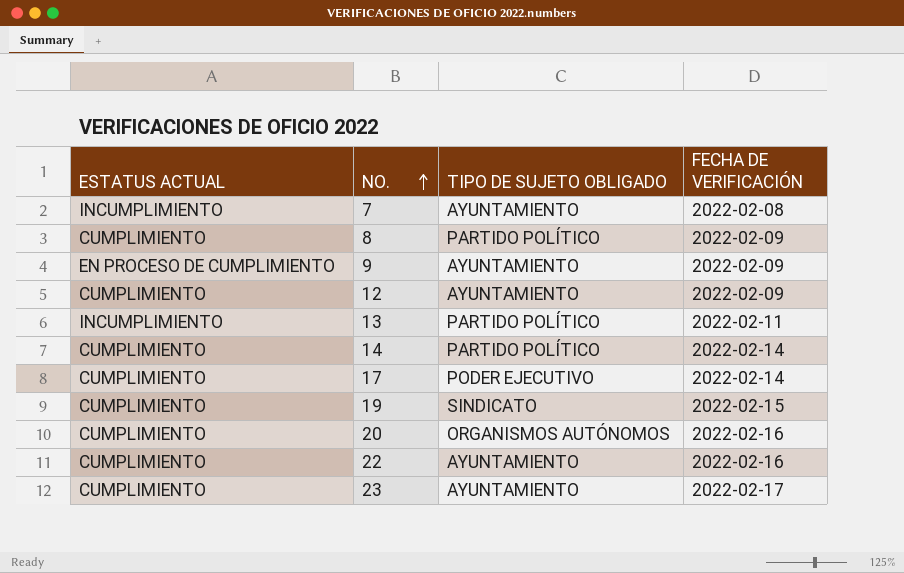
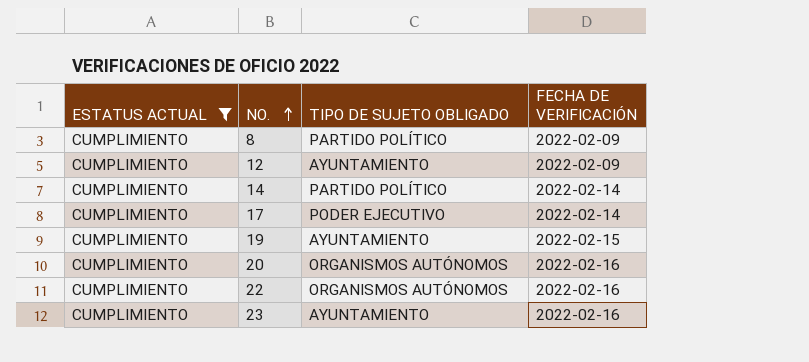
filter: none -> ESTATUS ACTUAL = CUMPLIMIENTO
19 | TIPO DE SUJETO OBLIGADO: SINDICATO -> AYUNTAMIENTO
22 | TIPO DE SUJETO OBLIGADO: AYUNTAMIENTO -> ORGANISMOS AUTÓNOMOS
23 | FECHA DE VERIFICACIÓN: 2022-02-17 -> 2022-02-16

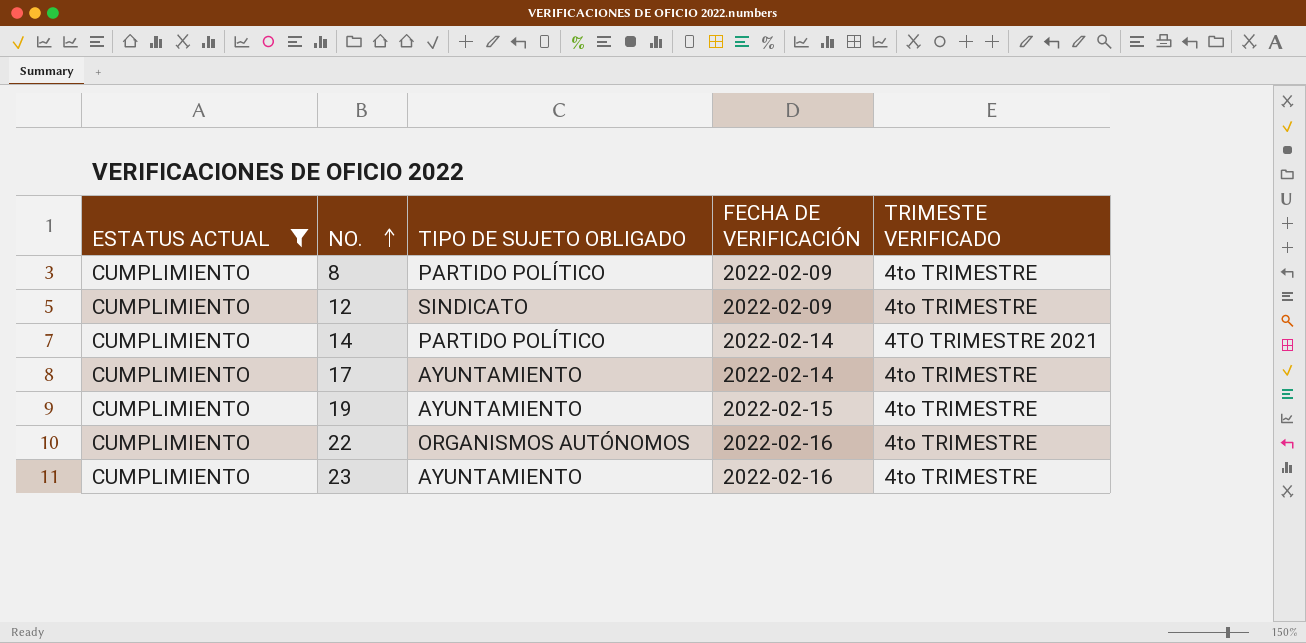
column TRIMESTE VERIFICADO | position: none -> 5
row 20: CUMPLIMIENTO | ORGANISMOS AUTÓNOMOS | 2022-02-16 -> none
12 | TIPO DE SUJETO OBLIGADO: AYUNTAMIENTO -> SINDICATO
17 | TIPO DE SUJETO OBLIGADO: PODER EJECUTIVO -> AYUNTAMIENTO

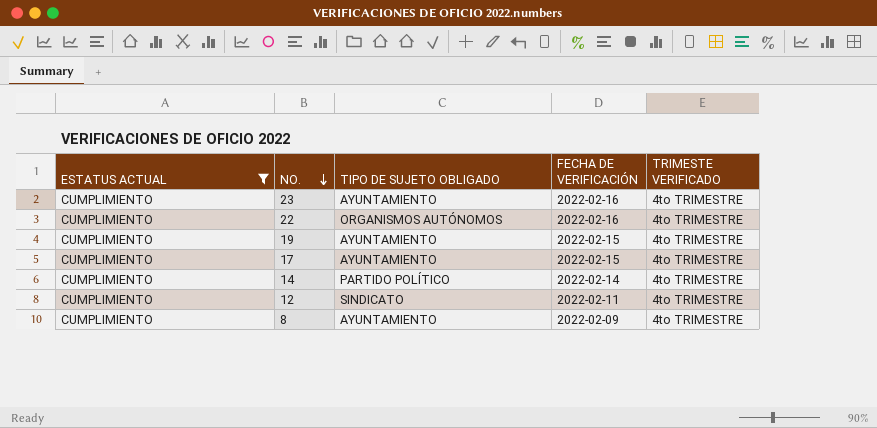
row order: NO. ascending -> NO. descending
17 | FECHA DE VERIFICACIÓN: 2022-02-14 -> 2022-02-15
14 | TRIMESTE VERIFICADO: 4TO TRIMESTRE 2021 -> 4to TRIMESTRE
12 | FECHA DE VERIFICACIÓN: 2022-02-09 -> 2022-02-11
8 | TIPO DE SUJETO OBLIGADO: PARTIDO POLÍTICO -> AYUNTAMIENTO

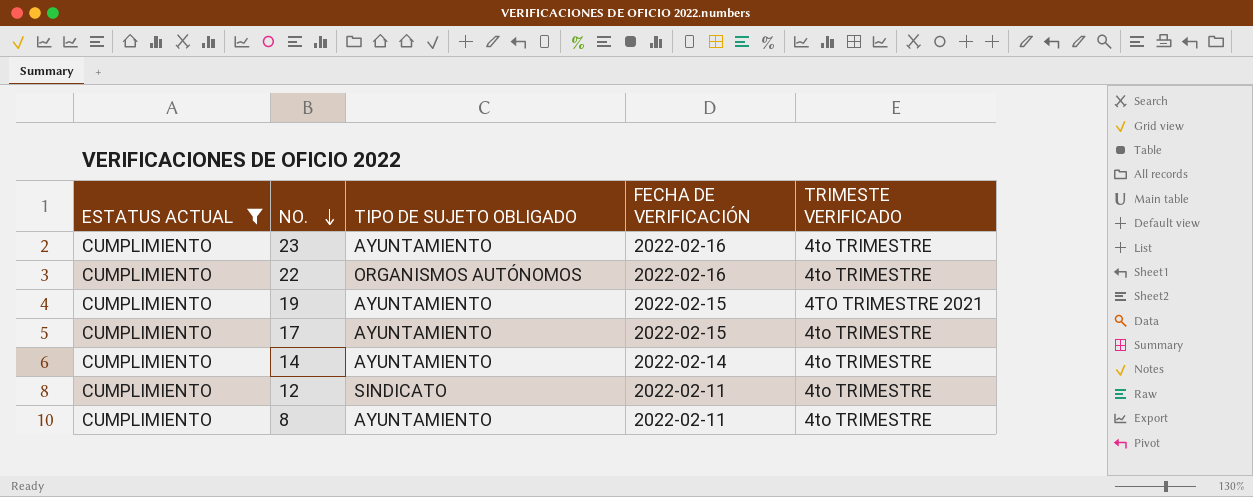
19 | TRIMESTE VERIFICADO: 4to TRIMESTRE -> 4TO TRIMESTRE 2021
14 | TIPO DE SUJETO OBLIGADO: PARTIDO POLÍTICO -> AYUNTAMIENTO
8 | FECHA DE VERIFICACIÓN: 2022-02-09 -> 2022-02-11

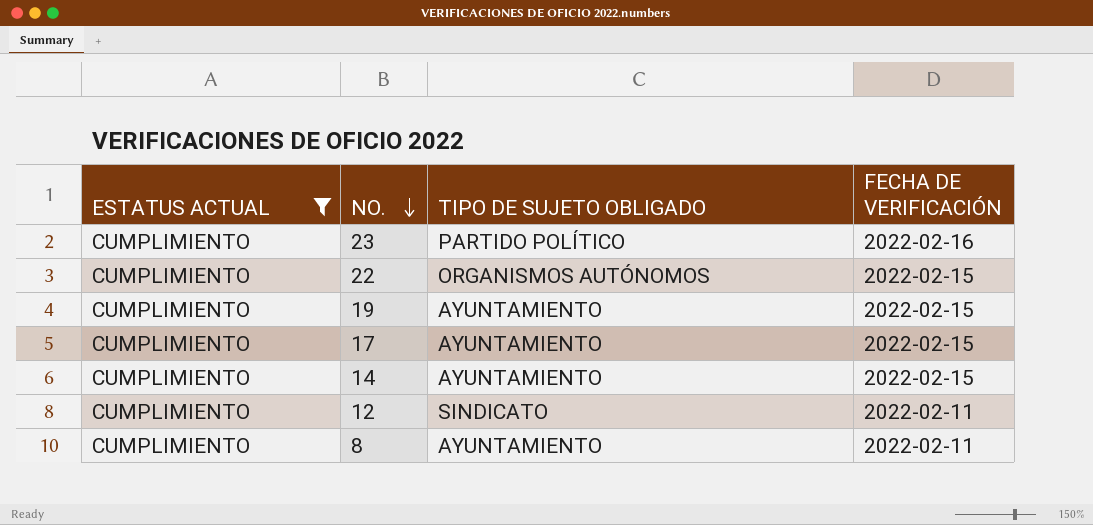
column TRIMESTE VERIFICADO | position: 5 -> none
23 | TIPO DE SUJETO OBLIGADO: AYUNTAMIENTO -> PARTIDO POLÍTICO
22 | FECHA DE VERIFICACIÓN: 2022-02-16 -> 2022-02-15
14 | FECHA DE VERIFICACIÓN: 2022-02-14 -> 2022-02-15

